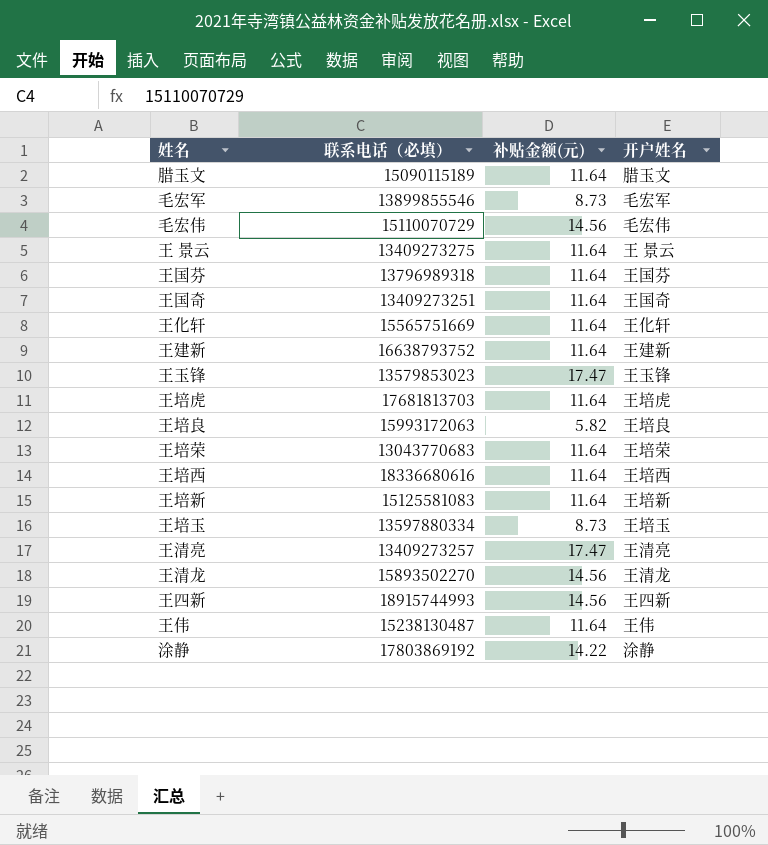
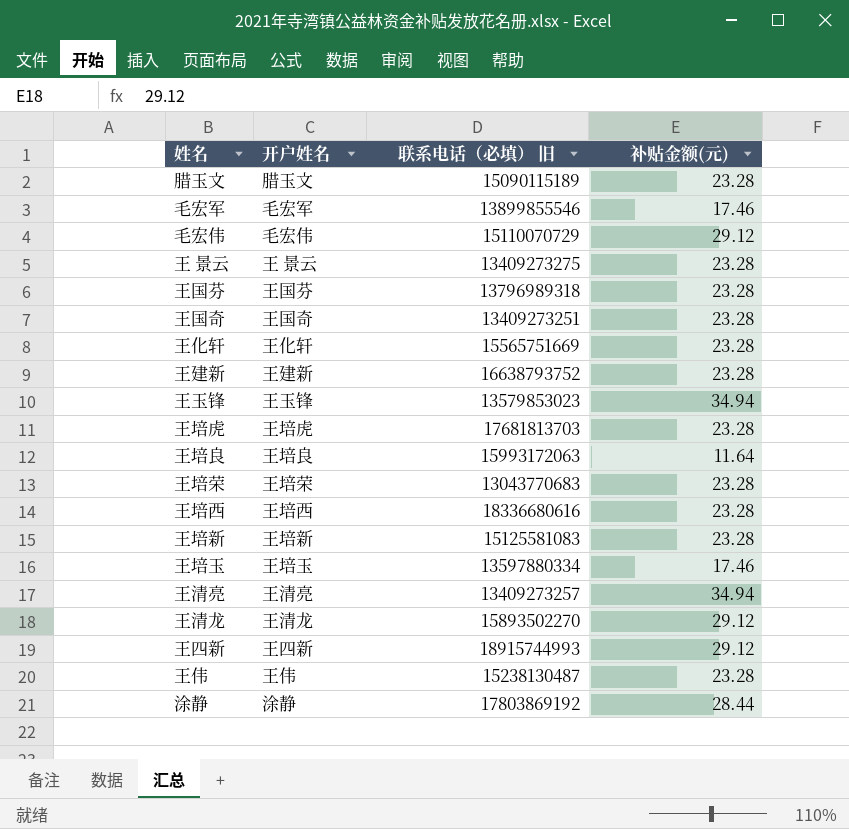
column 开户姓名 | position: 4 -> 2
column name: 联系电话（必填） -> 联系电话（必填） 旧
腊玉文 | 补贴金额(元): 11.64 -> 23.28
毛宏军 | 补贴金额(元): 8.73 -> 17.46
毛宏伟 | 补贴金额(元): 14.56 -> 29.12
王 景云 | 补贴金额(元): 11.64 -> 23.28
王国芬 | 补贴金额(元): 11.64 -> 23.28
王国奇 | 补贴金额(元): 11.64 -> 23.28
王化轩 | 补贴金额(元): 11.64 -> 23.28
王建新 | 补贴金额(元): 11.64 -> 23.28
王玉锋 | 补贴金额(元): 17.47 -> 34.94
王培虎 | 补贴金额(元): 11.64 -> 23.28
王培良 | 补贴金额(元): 5.82 -> 11.64
王培荣 | 补贴金额(元): 11.64 -> 23.28
王培西 | 补贴金额(元): 11.64 -> 23.28
王培新 | 补贴金额(元): 11.64 -> 23.28
王培玉 | 补贴金额(元): 8.73 -> 17.46
王清亮 | 补贴金额(元): 17.47 -> 34.94
王清龙 | 补贴金额(元): 14.56 -> 29.12
王四新 | 补贴金额(元): 14.56 -> 29.12
王伟 | 补贴金额(元): 11.64 -> 23.28
涂静 | 补贴金额(元): 14.22 -> 28.44

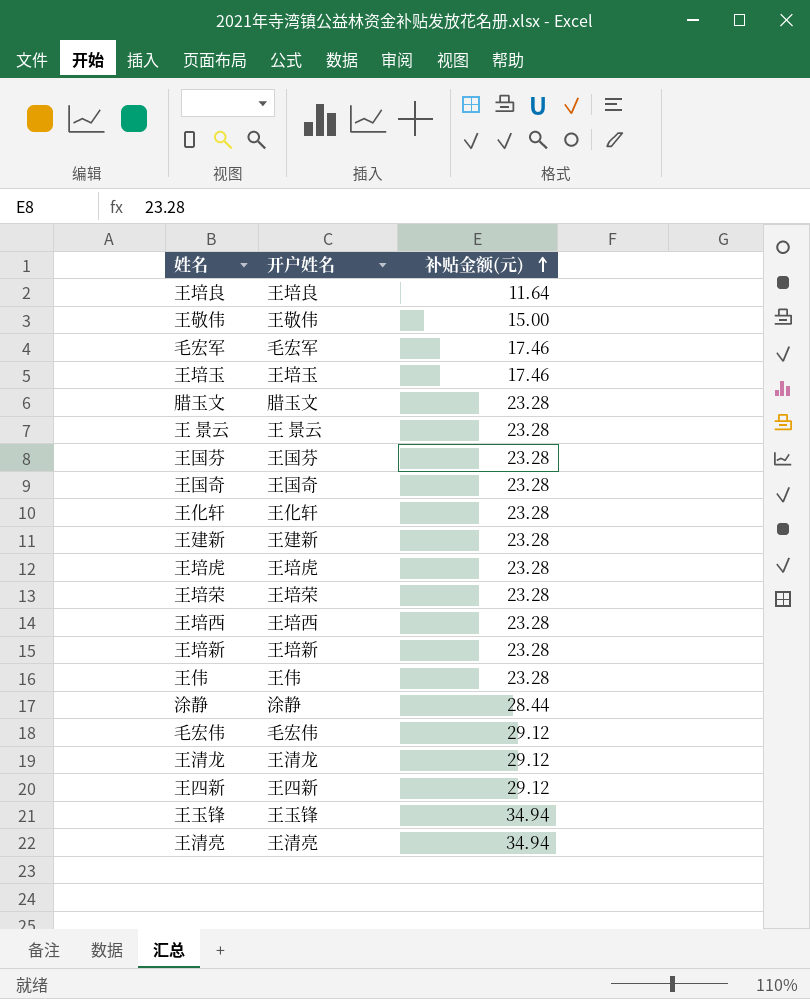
row order: none -> 补贴金额(元) ascending
column 联系电话（必填） 旧 | position: 3 -> none
row 王敬伟: none -> 王敬伟 | 15.00

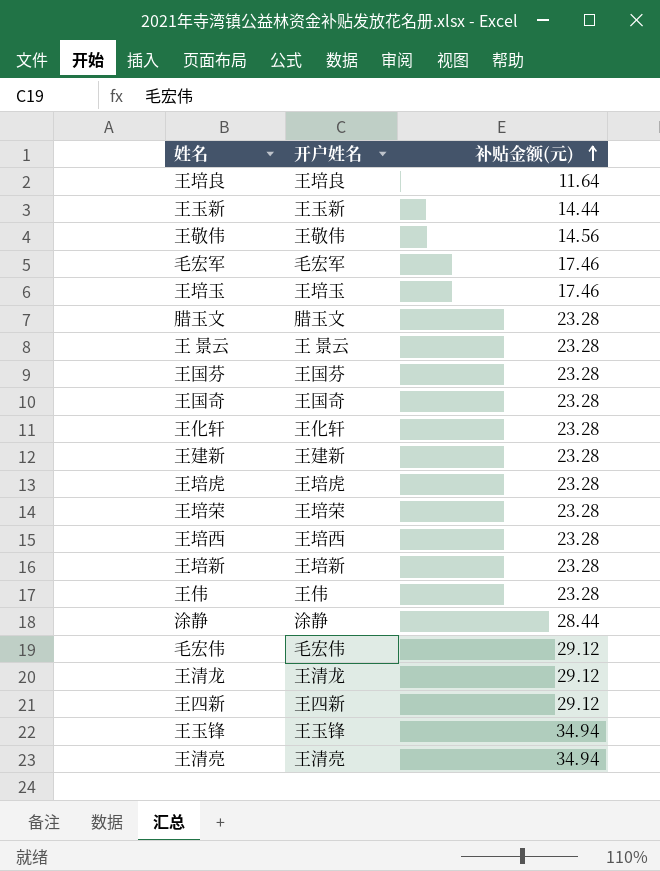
row 王玉新: none -> 王玉新 | 14.44
王敬伟 | 补贴金额(元): 15.00 -> 14.56

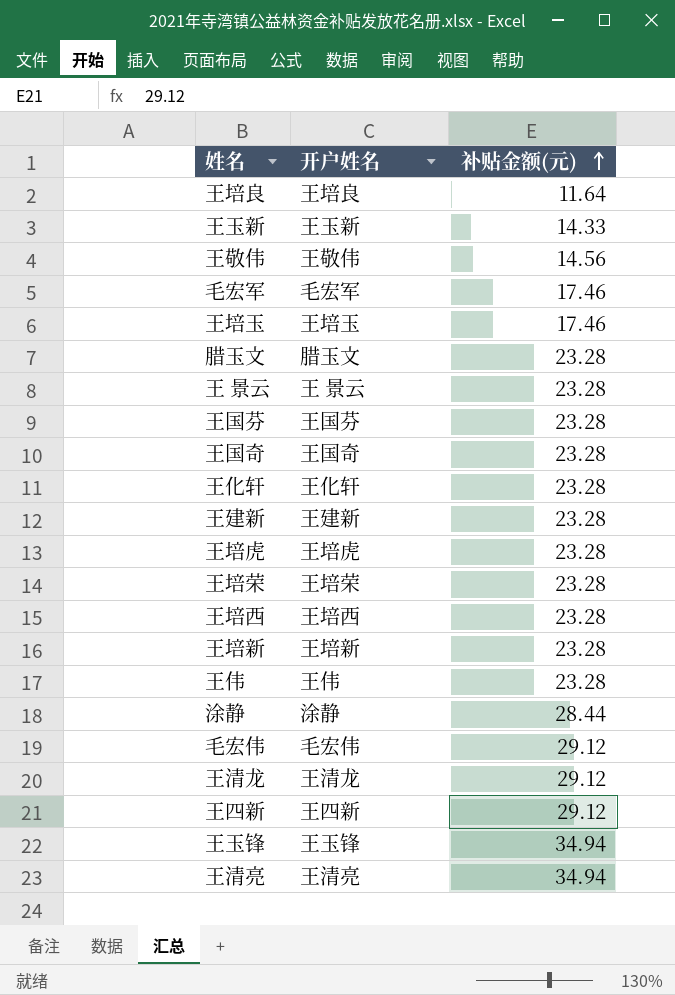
王玉新 | 补贴金额(元): 14.44 -> 14.33

